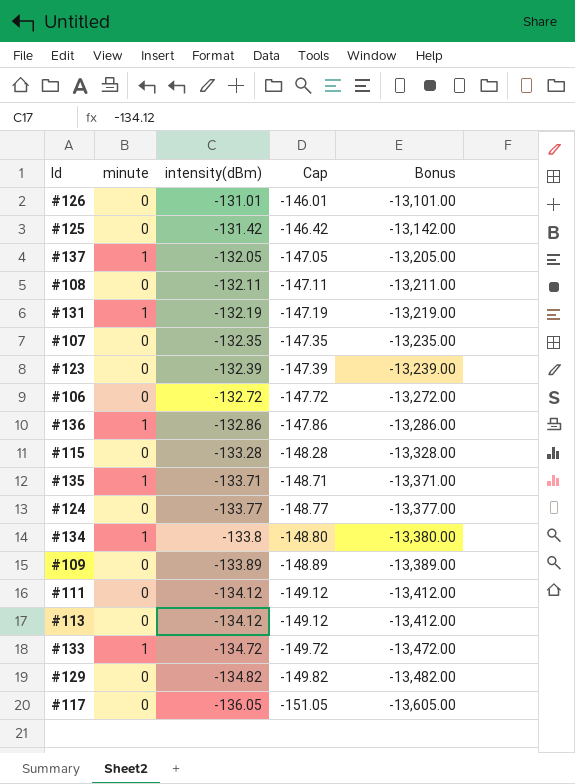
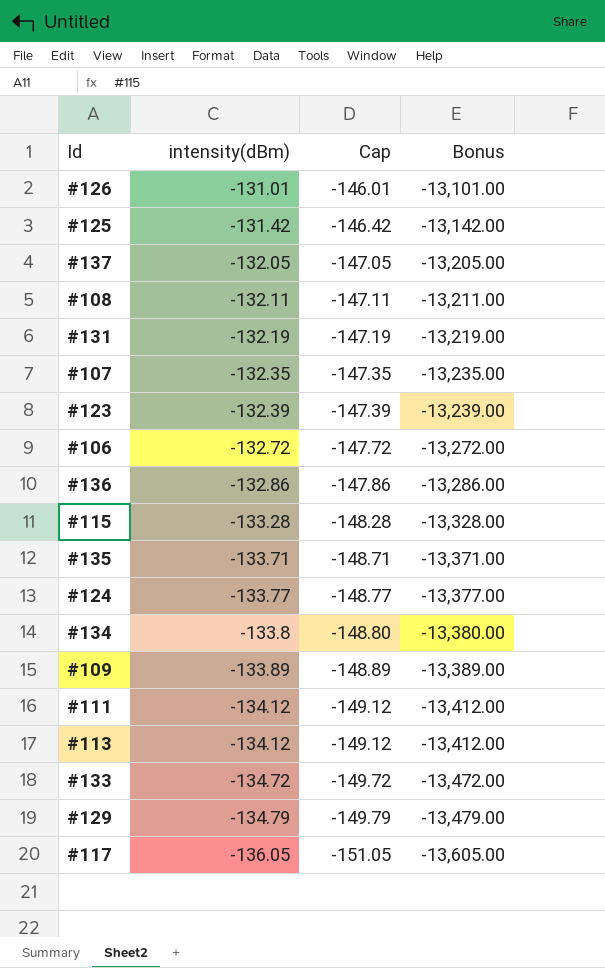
column minute | position: 2 -> none
#129 | intensity(dBm): -134.82 -> -134.79
#129 | Cap: -149.82 -> -149.79
#129 | Bonus: -13,482.00 -> -13,479.00

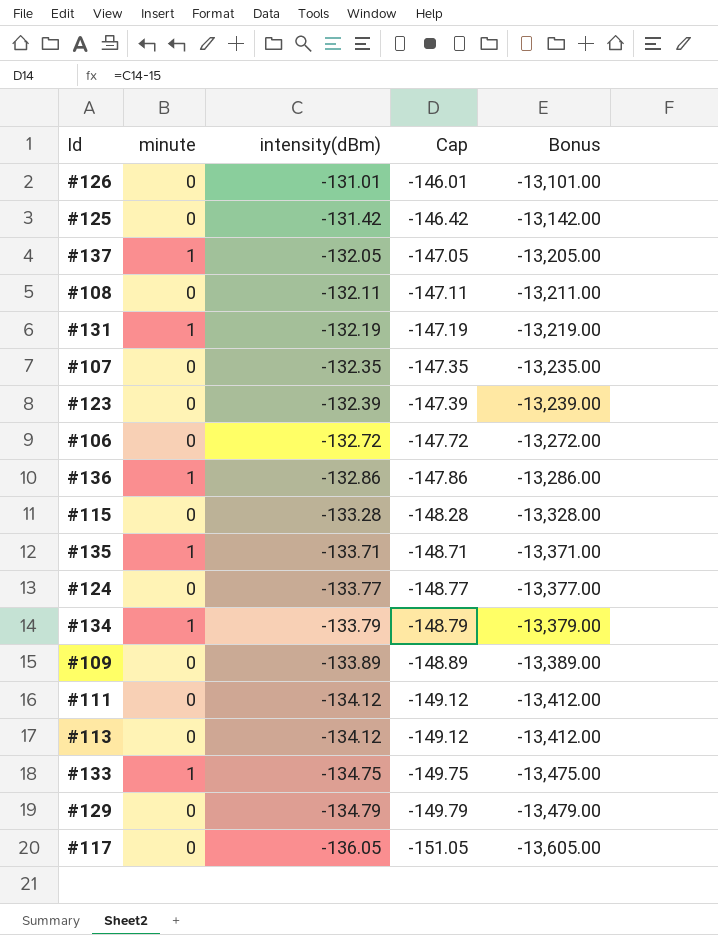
column minute | position: none -> 2
#134 | intensity(dBm): -133.8 -> -133.79
#134 | Cap: -148.80 -> -148.79
#134 | Bonus: -13,380.00 -> -13,379.00
#133 | intensity(dBm): -134.72 -> -134.75
#133 | Cap: -149.72 -> -149.75
#133 | Bonus: -13,472.00 -> -13,475.00

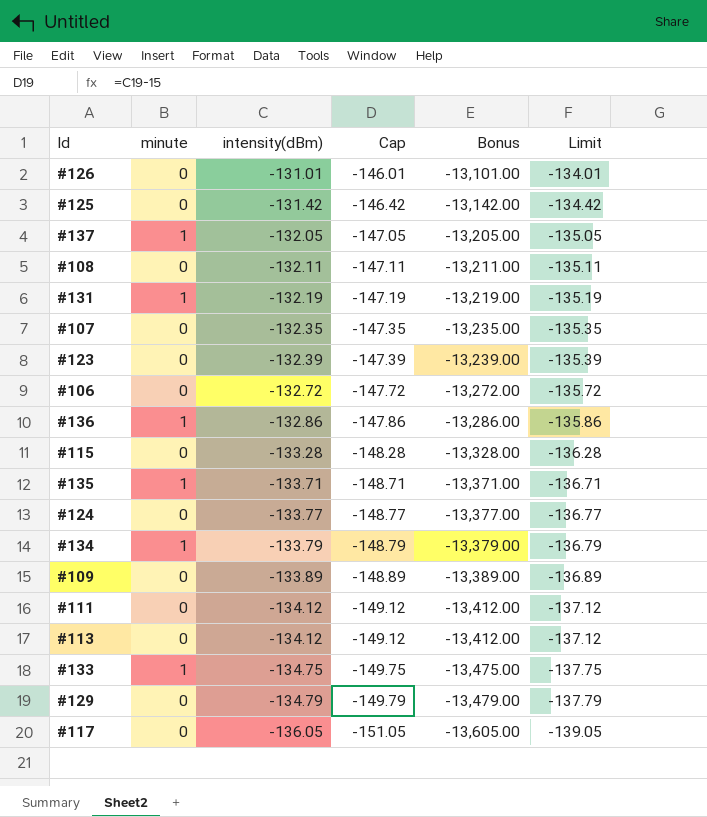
column Limit | formula: none -> [intensity(dBm)] - 3

